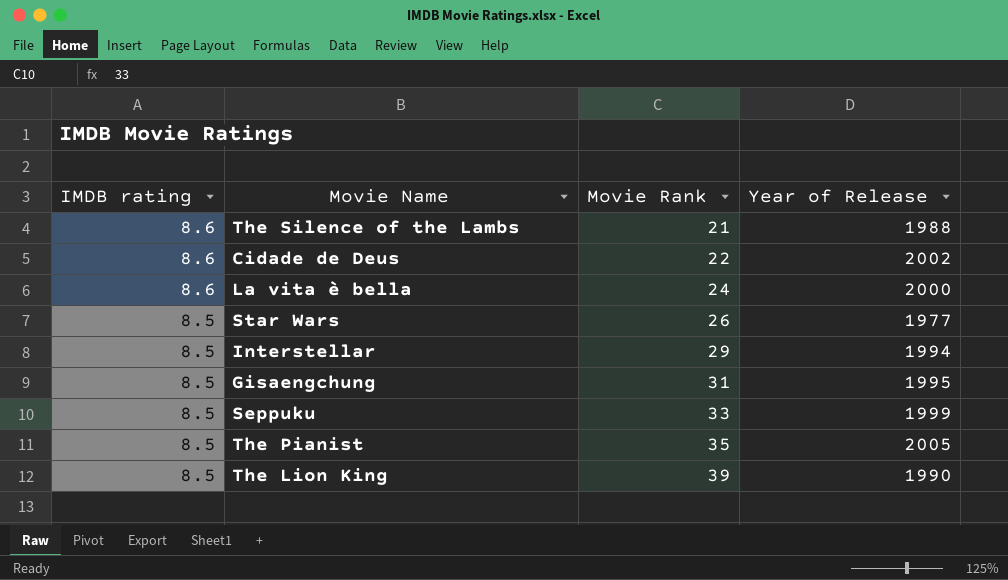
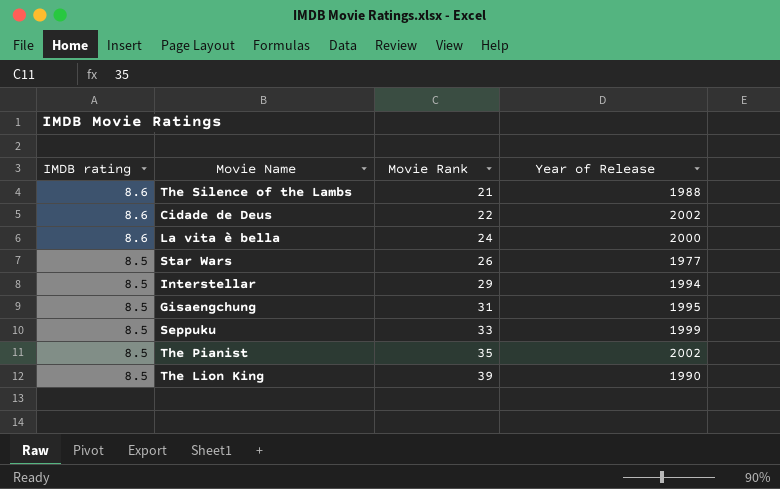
The Pianist | Year of Release: 2005 -> 2002

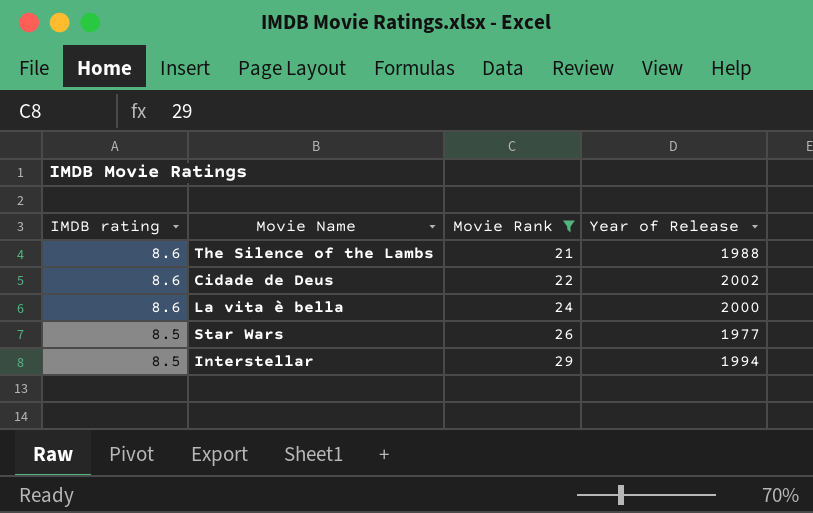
filter: none -> Movie Rank <= 29

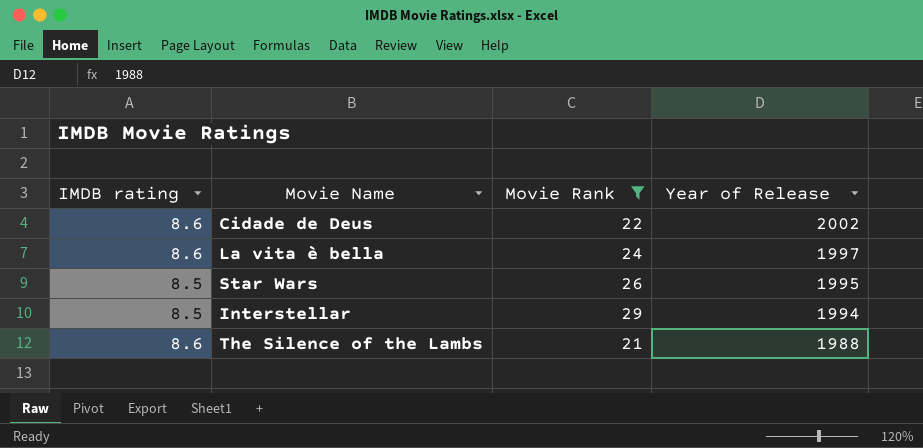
row order: IMDB rating descending -> Year of Release descending
La vita è bella | Year of Release: 2000 -> 1997
Star Wars | Year of Release: 1977 -> 1995

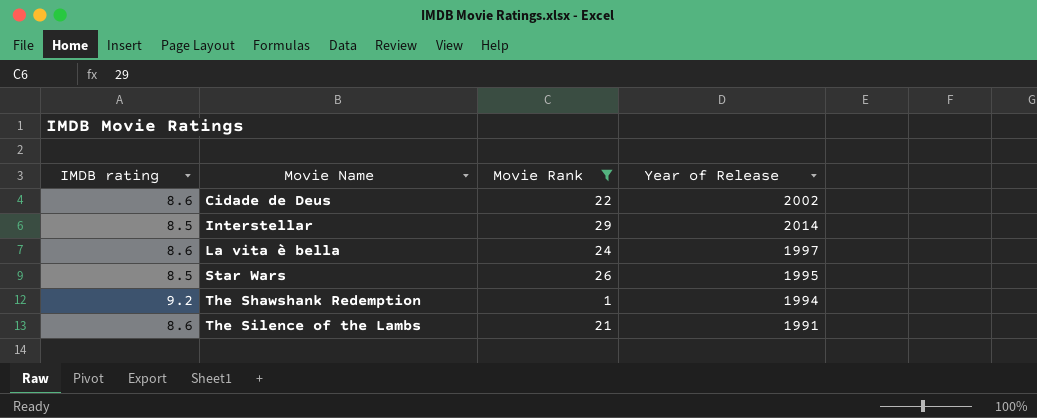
row order: Year of Release descending -> Movie Name ascending
Interstellar | Year of Release: 1994 -> 2014
row The Shawshank Redemption: none -> 9.2 | 1 | 1994
The Silence of the Lambs | Year of Release: 1988 -> 1991

